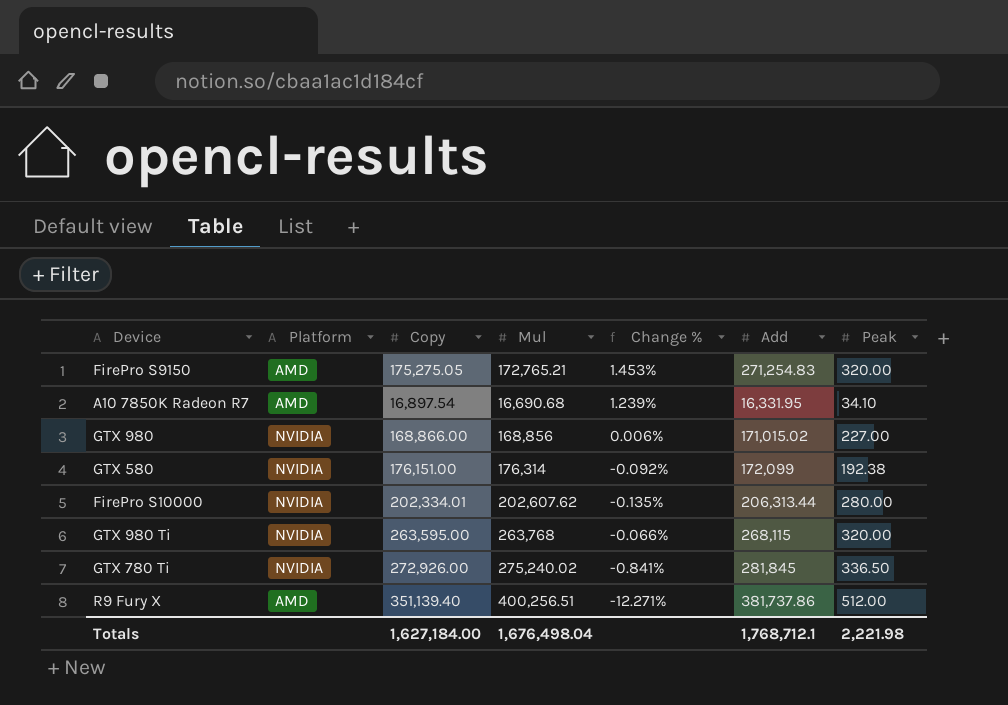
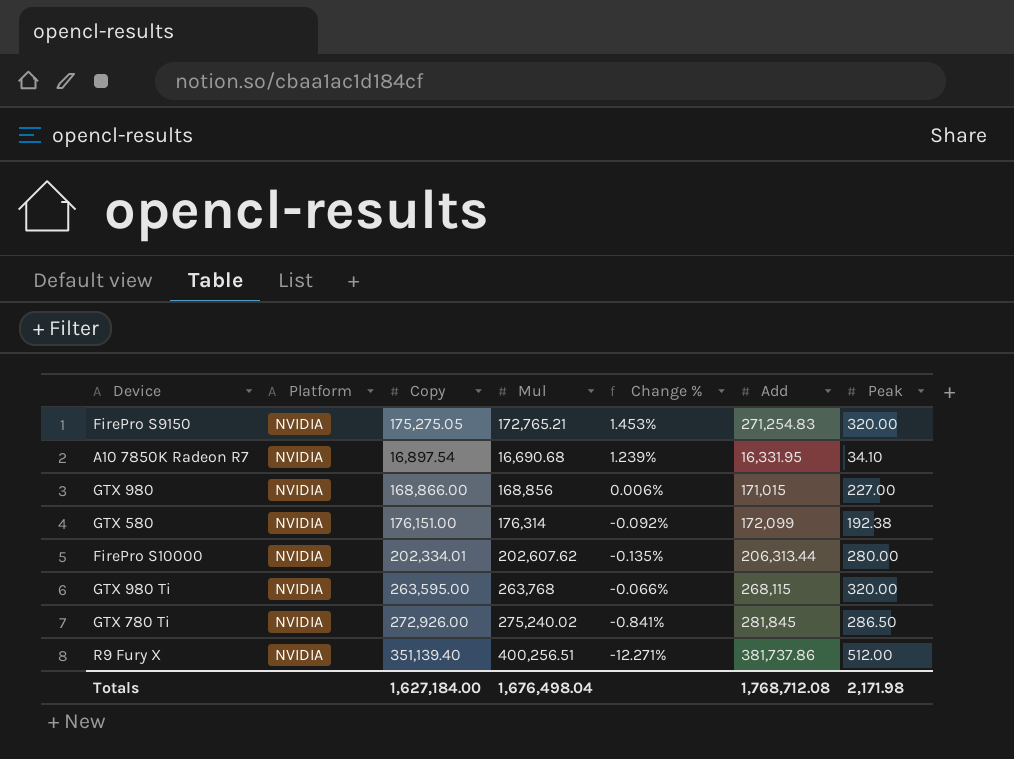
FirePro S9150 | Platform: AMD -> NVIDIA
A10 7850K Radeon R7 | Platform: AMD -> NVIDIA
GTX 980 | Add: 171,015.02 -> 171,015
GTX 780 Ti | Peak: 336.50 -> 286.50
R9 Fury X | Platform: AMD -> NVIDIA
Totals | Add: 1,768,712.1 -> 1,768,712.08
Totals | Peak: 2,221.98 -> 2,171.98

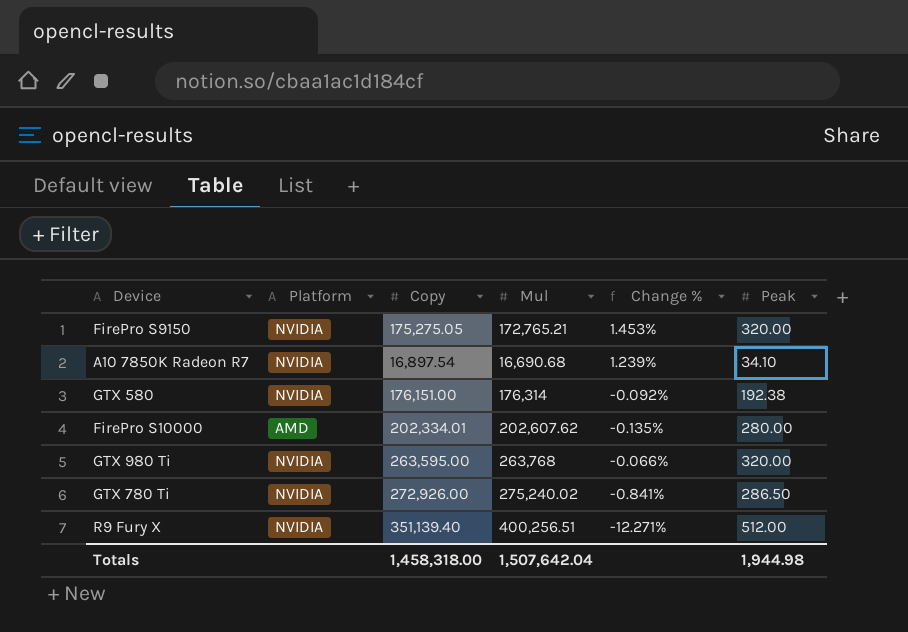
column Add | position: 6 -> none
row GTX 980: NVIDIA | 168,866.00 | 168,856 | 0.006% | 171,015 | 227.00 -> none
FirePro S10000 | Platform: NVIDIA -> AMD
Totals | Copy: 1,627,184.00 -> 1,458,318.00
Totals | Mul: 1,676,498.04 -> 1,507,642.04
Totals | Peak: 2,171.98 -> 1,944.98

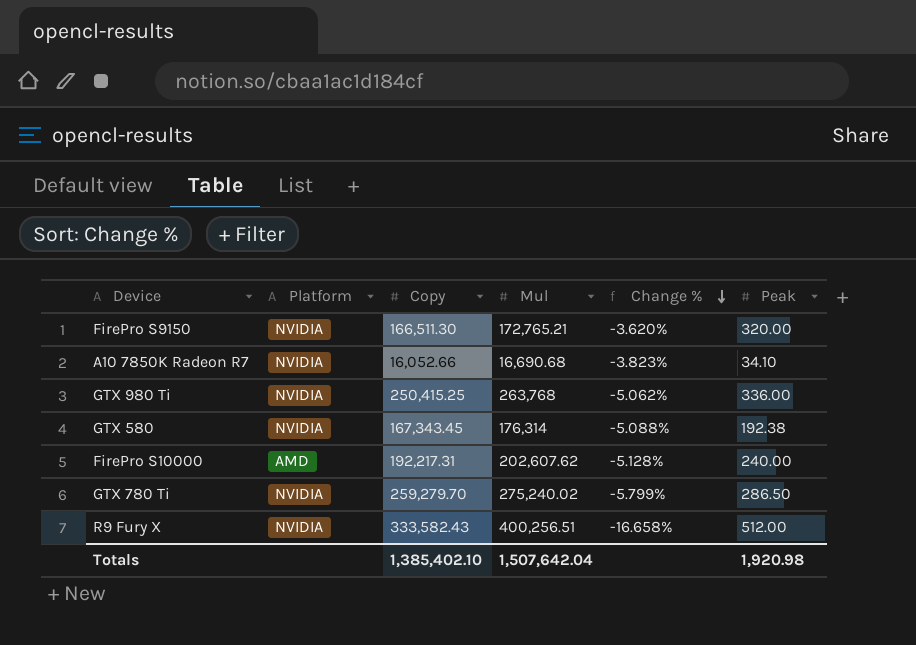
row order: none -> Change % descending
FirePro S9150 | Copy: 175,275.05 -> 166,511.30
FirePro S9150 | Change %: 1.453% -> -3.620%
A10 7850K Radeon R7 | Copy: 16,897.54 -> 16,052.66
A10 7850K Radeon R7 | Change %: 1.239% -> -3.823%
GTX 980 Ti | Copy: 263,595.00 -> 250,415.25
GTX 980 Ti | Change %: -0.066% -> -5.062%
GTX 980 Ti | Peak: 320.00 -> 336.00
GTX 580 | Copy: 176,151.00 -> 167,343.45
GTX 580 | Change %: -0.092% -> -5.088%
FirePro S10000 | Copy: 202,334.01 -> 192,217.31
FirePro S10000 | Change %: -0.135% -> -5.128%
FirePro S10000 | Peak: 280.00 -> 240.00
GTX 780 Ti | Copy: 272,926.00 -> 259,279.70
GTX 780 Ti | Change %: -0.841% -> -5.799%
R9 Fury X | Copy: 351,139.40 -> 333,582.43
R9 Fury X | Change %: -12.271% -> -16.658%
Totals | Copy: 1,458,318.00 -> 1,385,402.10
Totals | Peak: 1,944.98 -> 1,920.98

